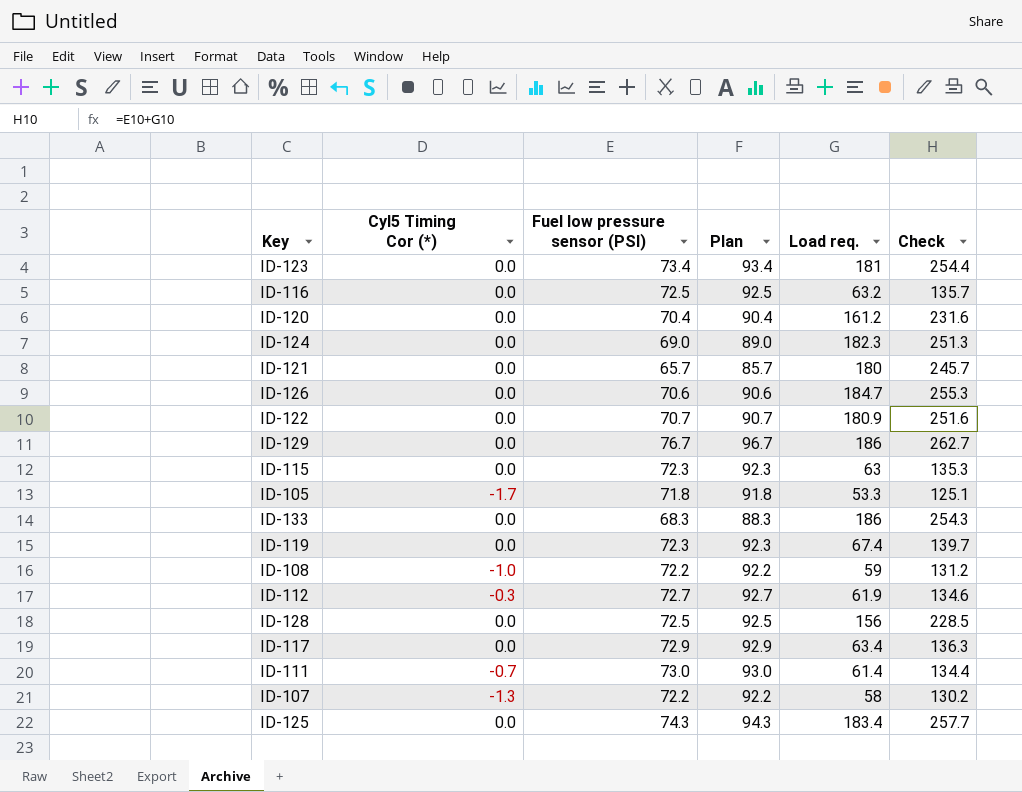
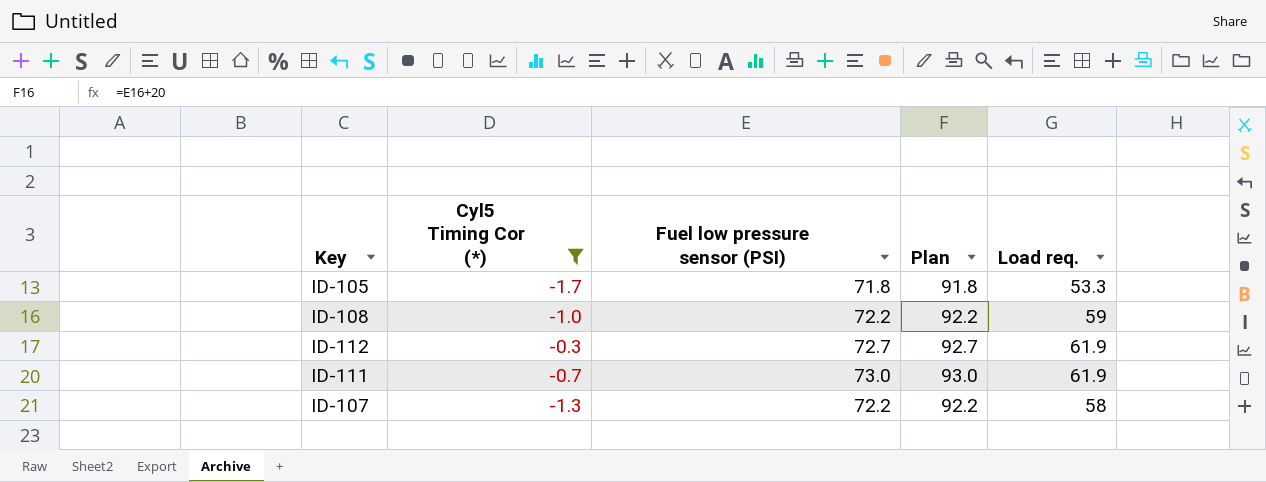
filter: none -> Cyl5 Timing Cor (*) != 0.0
column Check | formula: [Fuel low pressure sensor (PSI)] + [Load req.] -> none
ID-111 | Load req.: 61.4 -> 61.9

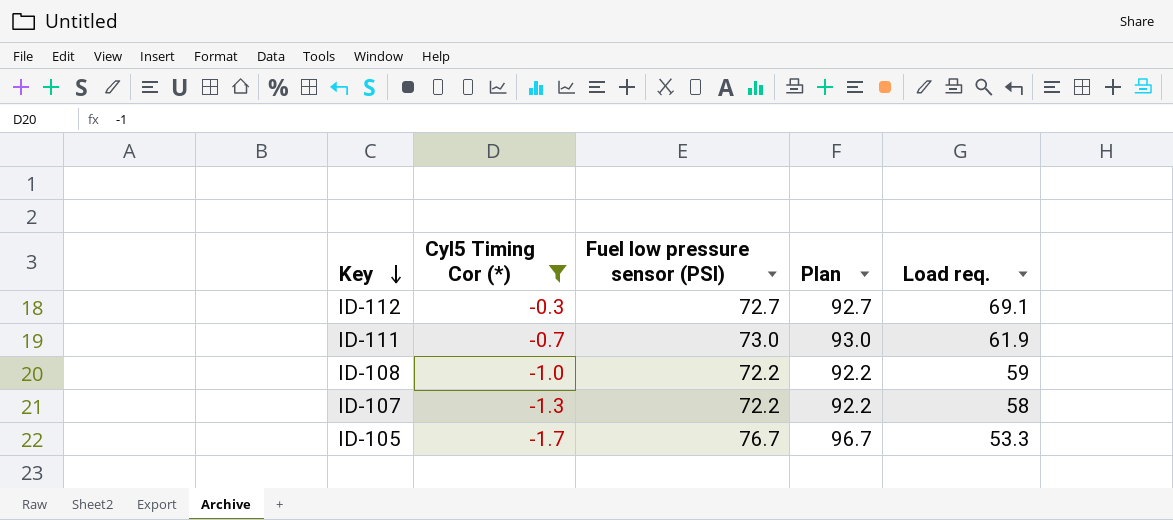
row order: none -> Key descending
ID-112 | Load req.: 61.9 -> 69.1
ID-105 | Fuel low pressure sensor (PSI): 71.8 -> 76.7
ID-105 | Plan: 91.8 -> 96.7

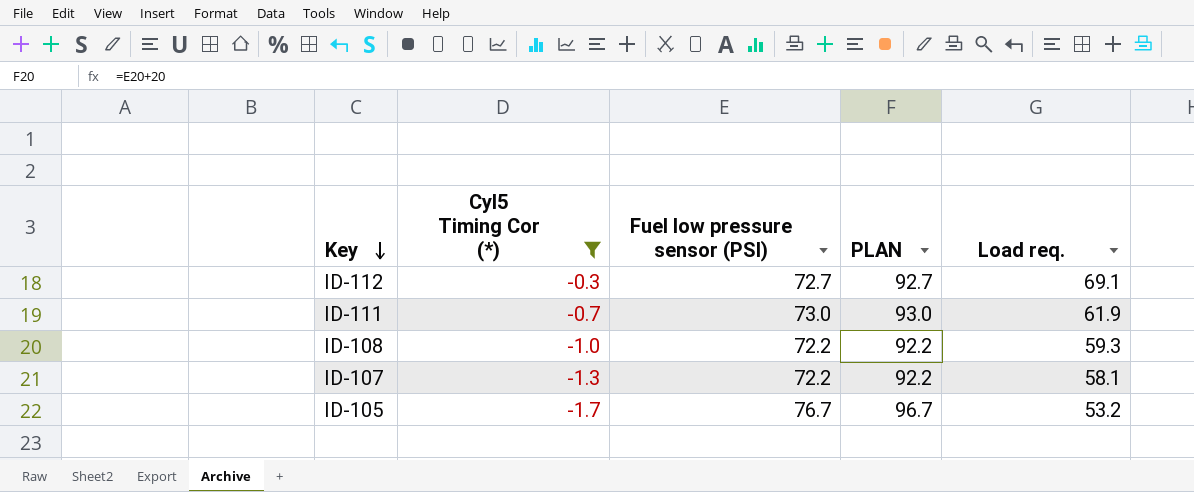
column name: Plan -> PLAN
ID-108 | Load req.: 59 -> 59.3
ID-107 | Load req.: 58 -> 58.1
ID-105 | Load req.: 53.3 -> 53.2

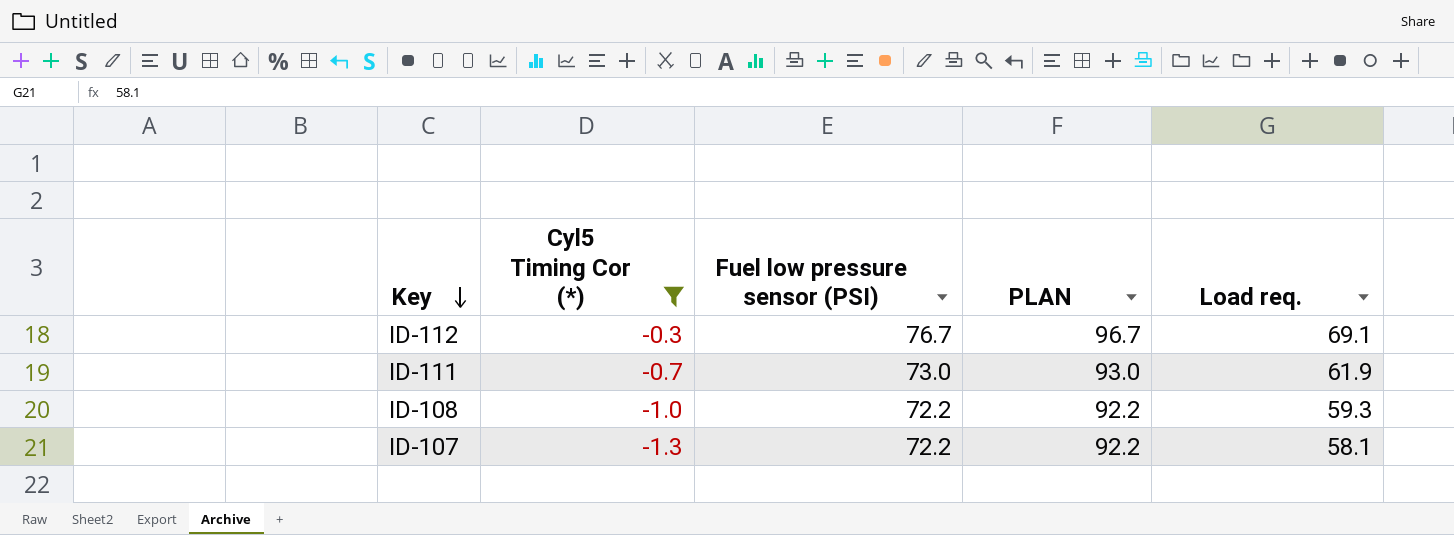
row ID-105: -1.7 | 76.7 | 96.7 | 53.2 -> none
ID-112 | Fuel low pressure sensor (PSI): 72.7 -> 76.7
ID-112 | PLAN: 92.7 -> 96.7

